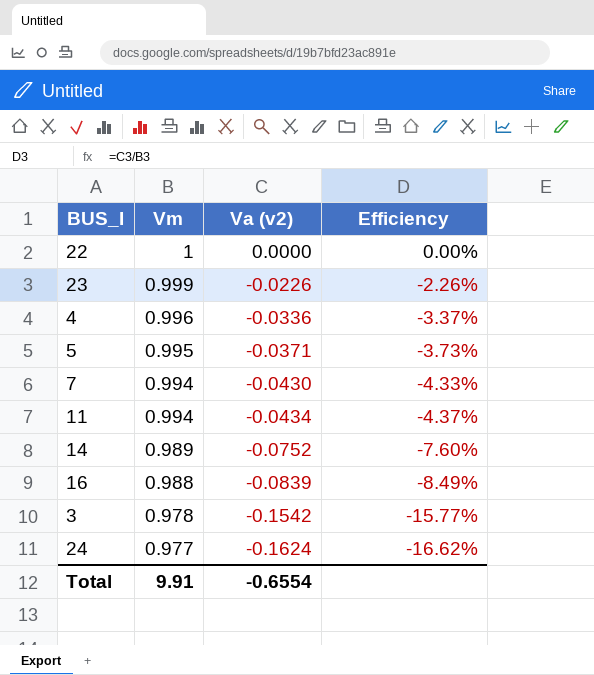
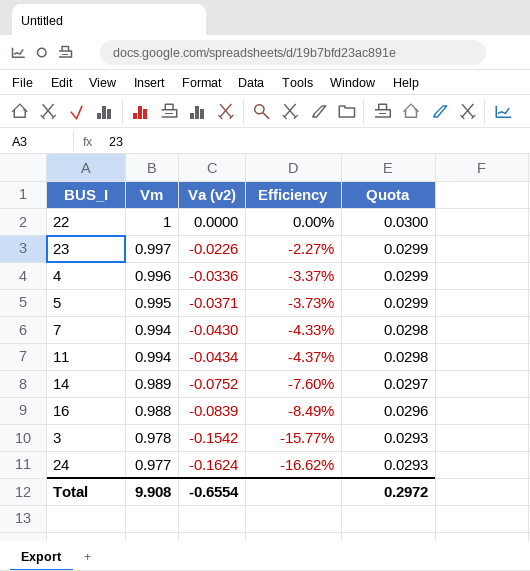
column Quota | formula: none -> [Vm] * 0.03
23 | Vm: 0.999 -> 0.997
23 | Efficiency: -2.26% -> -2.27%
Total | Vm: 9.91 -> 9.908

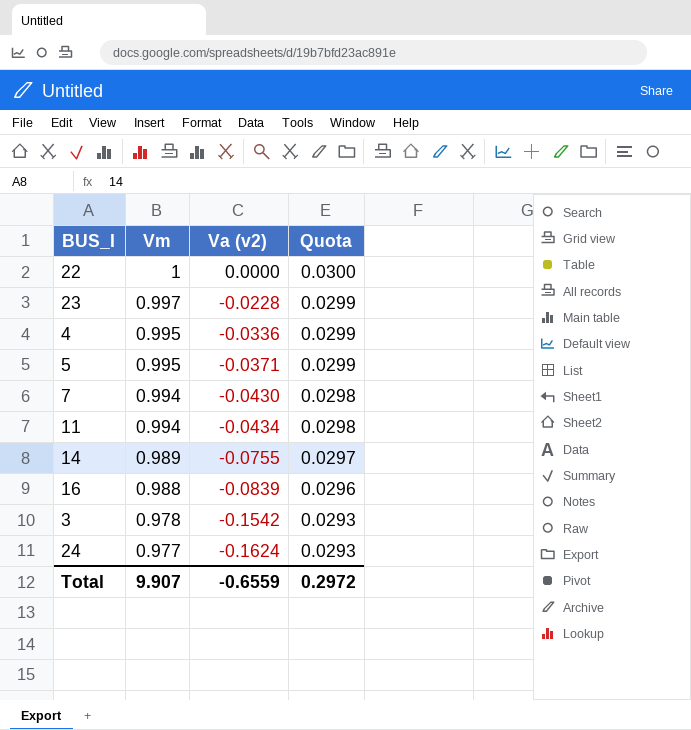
column Efficiency | formula: [Va (v2)] / [Vm] -> none
23 | Va (v2): -0.0226 -> -0.0228
4 | Vm: 0.996 -> 0.995
14 | Va (v2): -0.0752 -> -0.0755
Total | Vm: 9.908 -> 9.907
Total | Va (v2): -0.6554 -> -0.6559

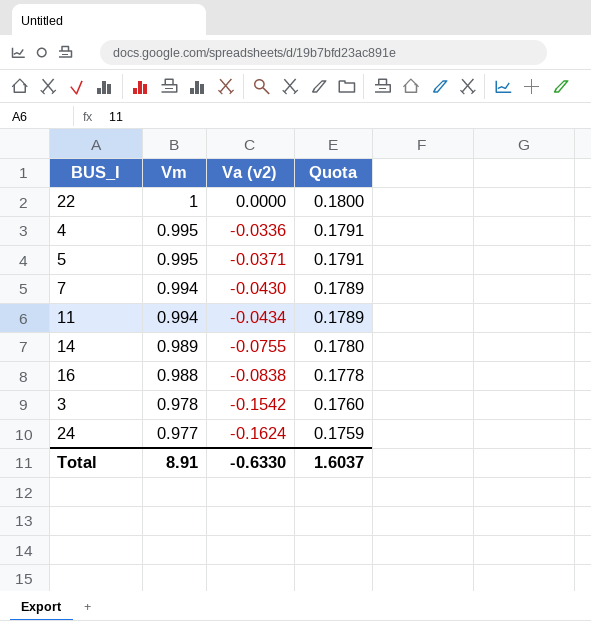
column Quota | formula: [Vm] * 0.03 -> [Vm] * 0.18
row 23: 0.997 | -0.0228 | 0.0299 -> none
16 | Va (v2): -0.0839 -> -0.0838
Total | Vm: 9.907 -> 8.91
Total | Va (v2): -0.6559 -> -0.6330
Total | Quota: 0.2972 -> 1.6037

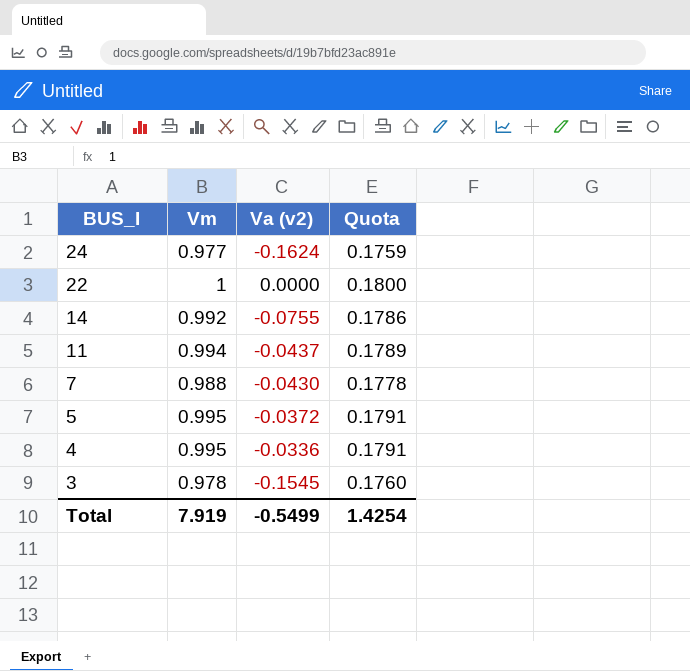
row order: Vm descending -> BUS_I descending
row 16: 0.988 | -0.0838 | 0.1778 -> none
14 | Vm: 0.989 -> 0.992
14 | Quota: 0.1780 -> 0.1786
11 | Va (v2): -0.0434 -> -0.0437
7 | Vm: 0.994 -> 0.988
7 | Quota: 0.1789 -> 0.1778
5 | Va (v2): -0.0371 -> -0.0372
3 | Va (v2): -0.1542 -> -0.1545
Total | Vm: 8.91 -> 7.919
Total | Va (v2): -0.6330 -> -0.5499
Total | Quota: 1.6037 -> 1.4254

